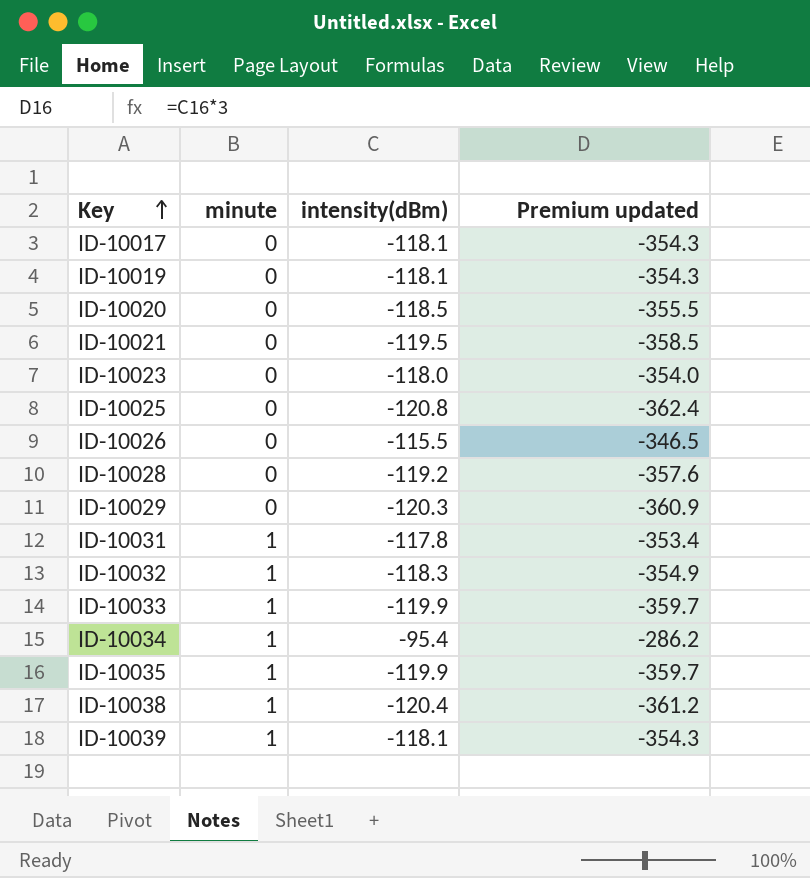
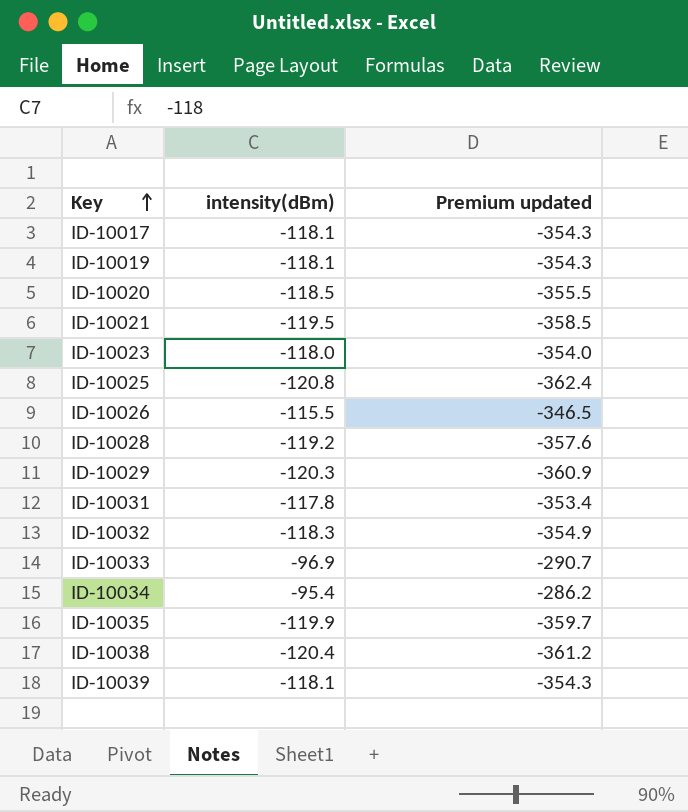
column minute | position: 2 -> none
ID-10033 | intensity(dBm): -119.9 -> -96.9
ID-10033 | Premium updated: -359.7 -> -290.7

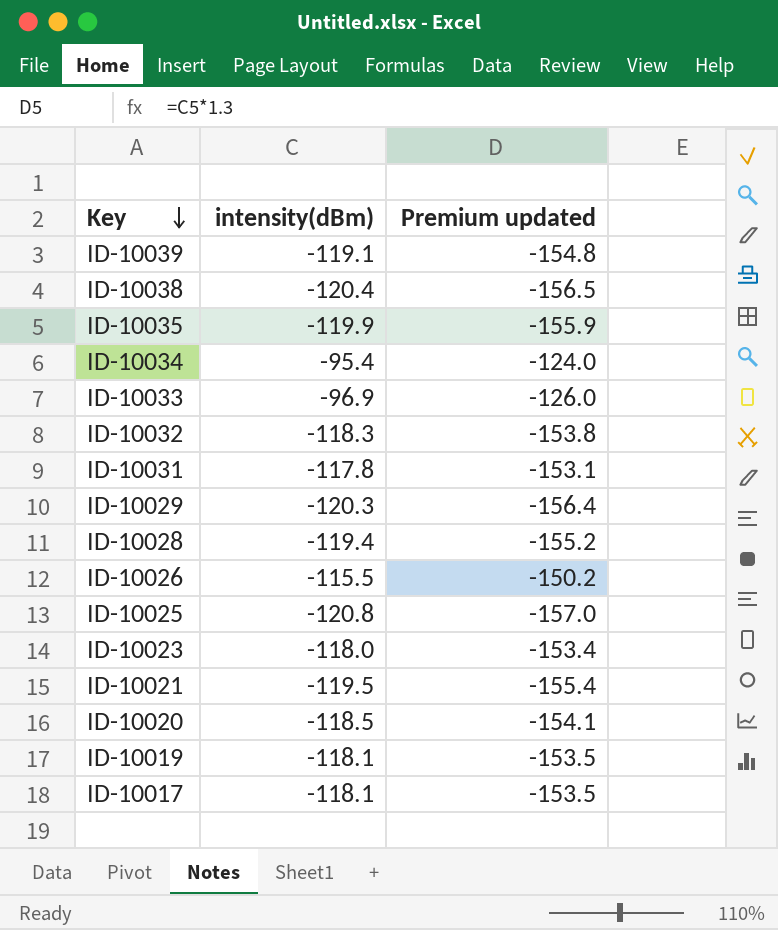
row order: Key ascending -> Key descending
column Premium updated | formula: [intensity(dBm)] * 3 -> [intensity(dBm)] * 1.3
ID-10039 | intensity(dBm): -118.1 -> -119.1
ID-10028 | intensity(dBm): -119.2 -> -119.4

